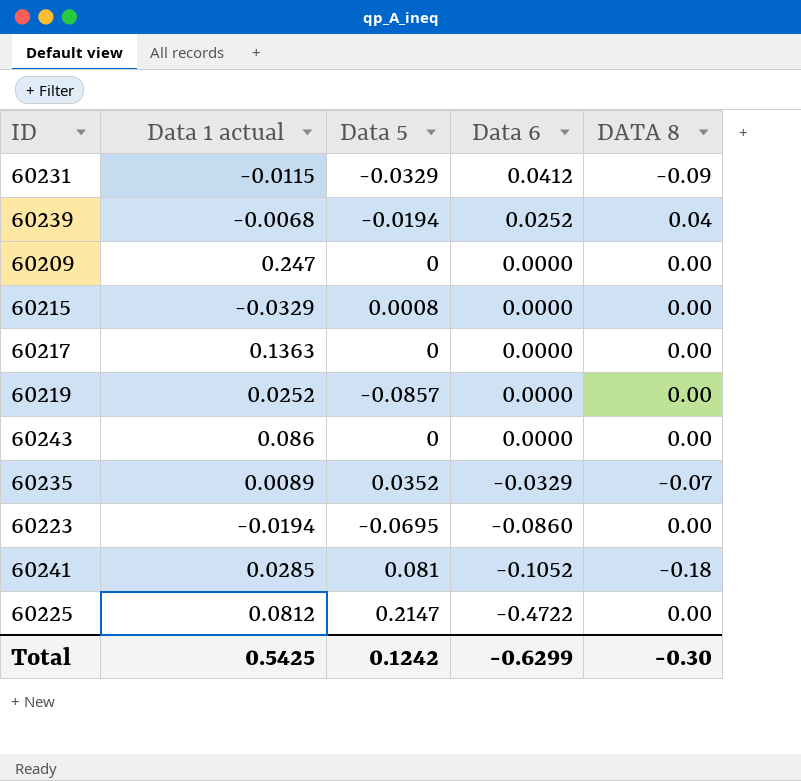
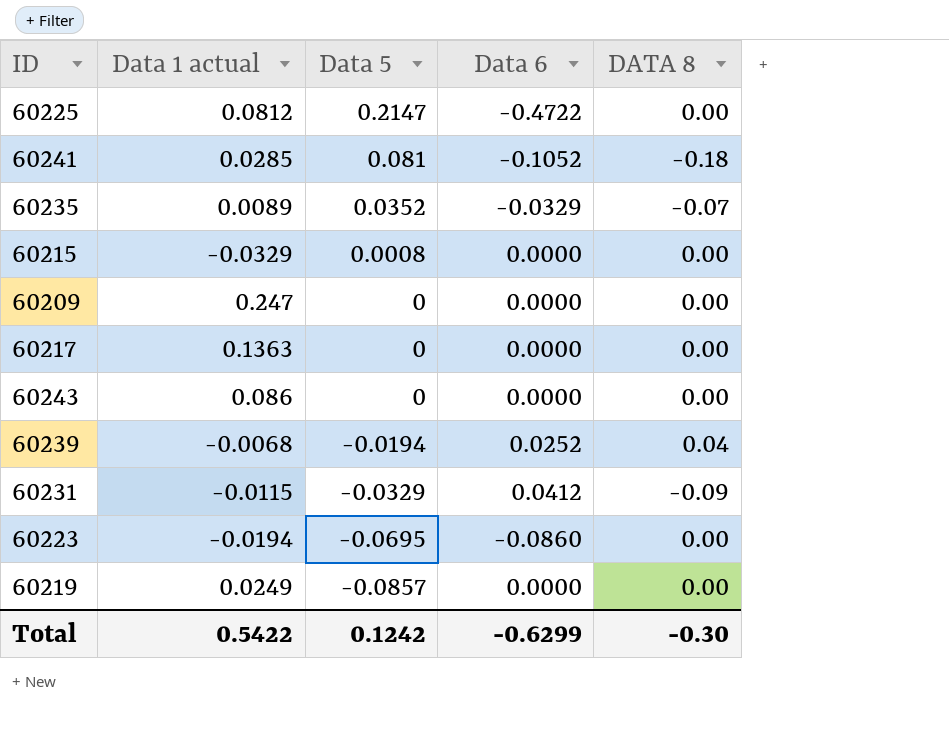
row order: Data 6 descending -> Data 5 descending
60219 | Data 1 actual: 0.0252 -> 0.0249
Total | Data 1 actual: 0.5425 -> 0.5422

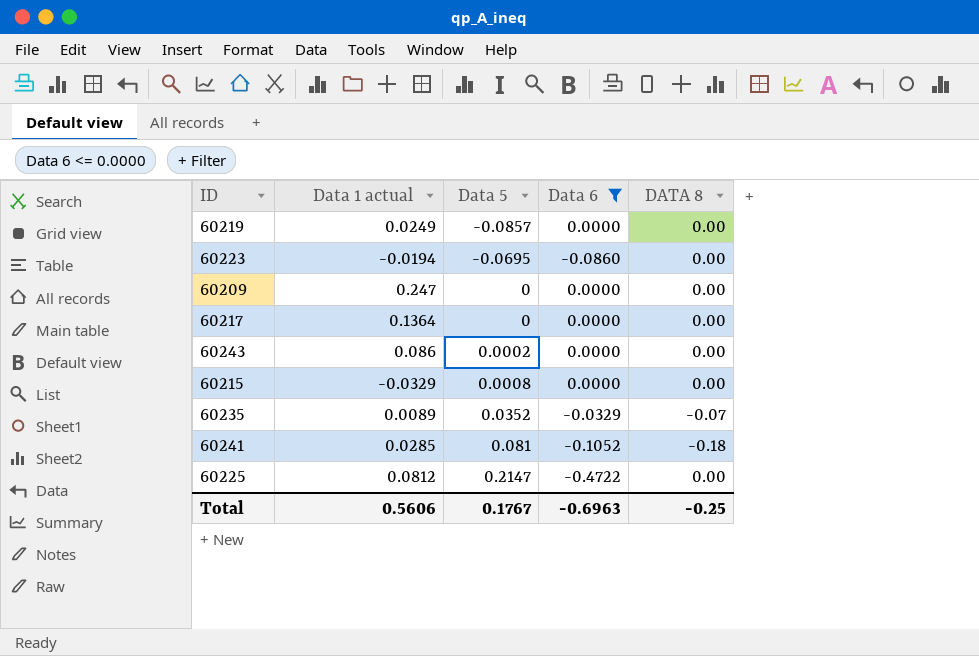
filter: none -> Data 6 <= 0.0000
row order: Data 5 descending -> Data 5 ascending
60217 | Data 1 actual: 0.1363 -> 0.1364
60243 | Data 5: 0 -> 0.0002
Total | Data 1 actual: 0.5422 -> 0.5606
Total | Data 5: 0.1242 -> 0.1767
Total | Data 6: -0.6299 -> -0.6963
Total | DATA 8: -0.30 -> -0.25

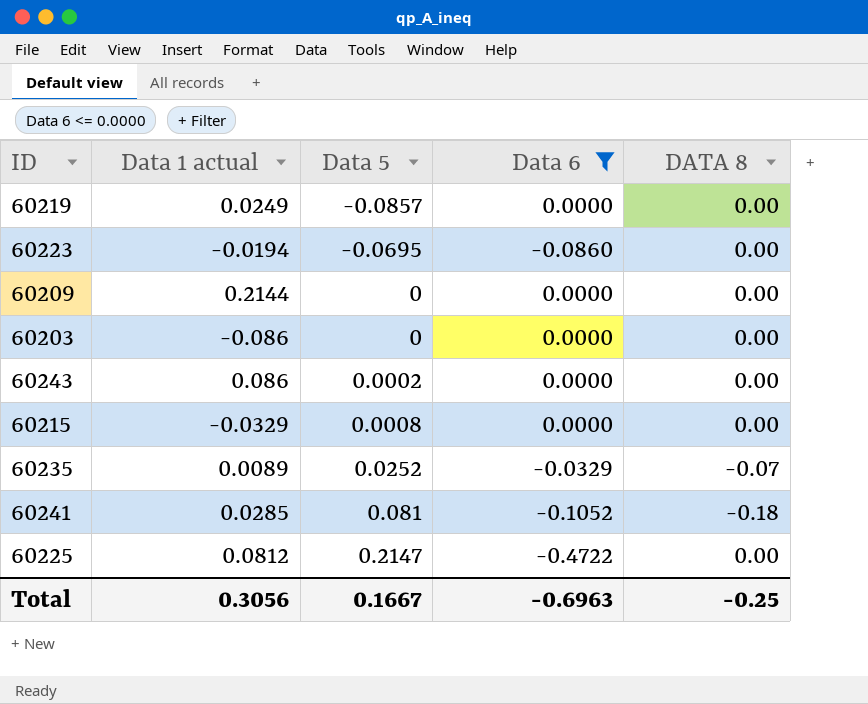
row 60217: 0.1364 | 0 | 0.0000 | 0.00 -> none
60209 | Data 1 actual: 0.247 -> 0.2144
row 60203: none -> -0.086 | 0 | 0.0000 | 0.00
60235 | Data 5: 0.0352 -> 0.0252
Total | Data 1 actual: 0.5606 -> 0.3056
Total | Data 5: 0.1767 -> 0.1667

